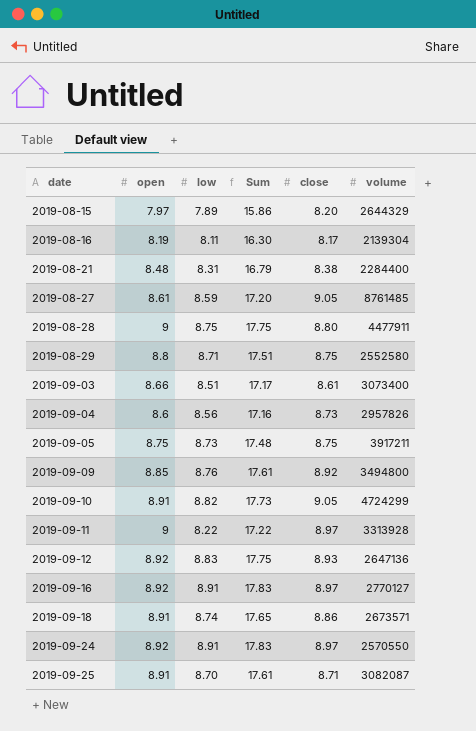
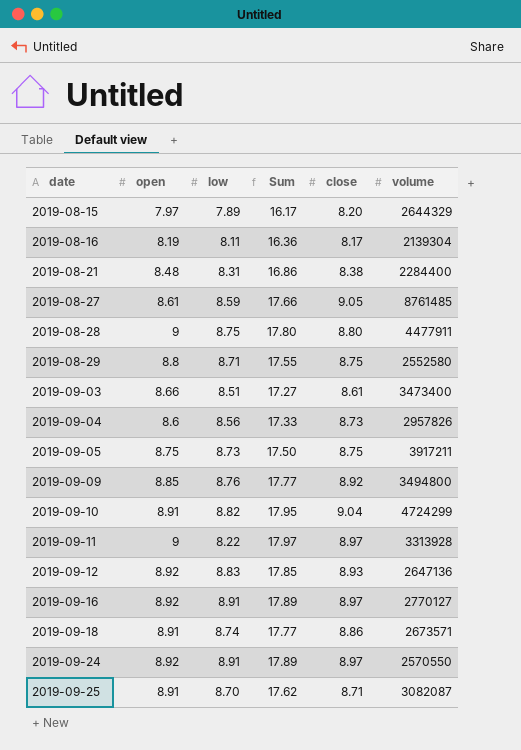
column Sum | formula: [open] + [low] -> [open] + [close]
2019-09-03 | volume: 3073400 -> 3473400
2019-09-10 | close: 9.05 -> 9.04

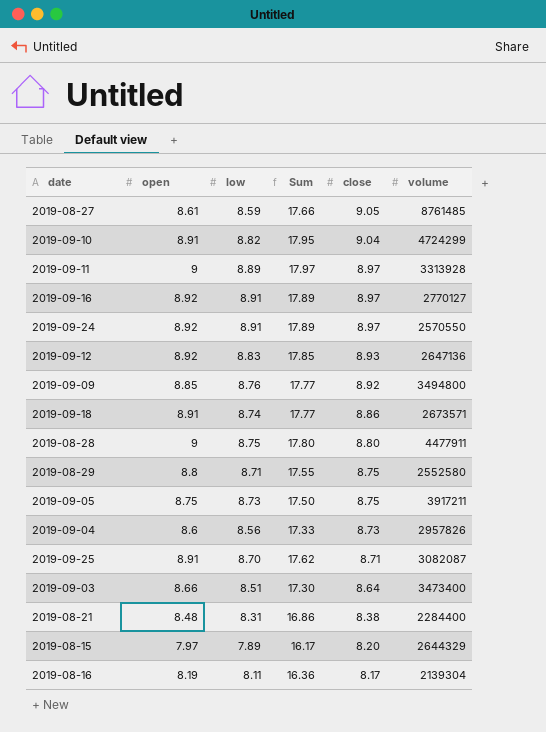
row order: date ascending -> close descending
2019-09-11 | low: 8.22 -> 8.89
2019-09-03 | Sum: 17.27 -> 17.30
2019-09-03 | close: 8.61 -> 8.64

